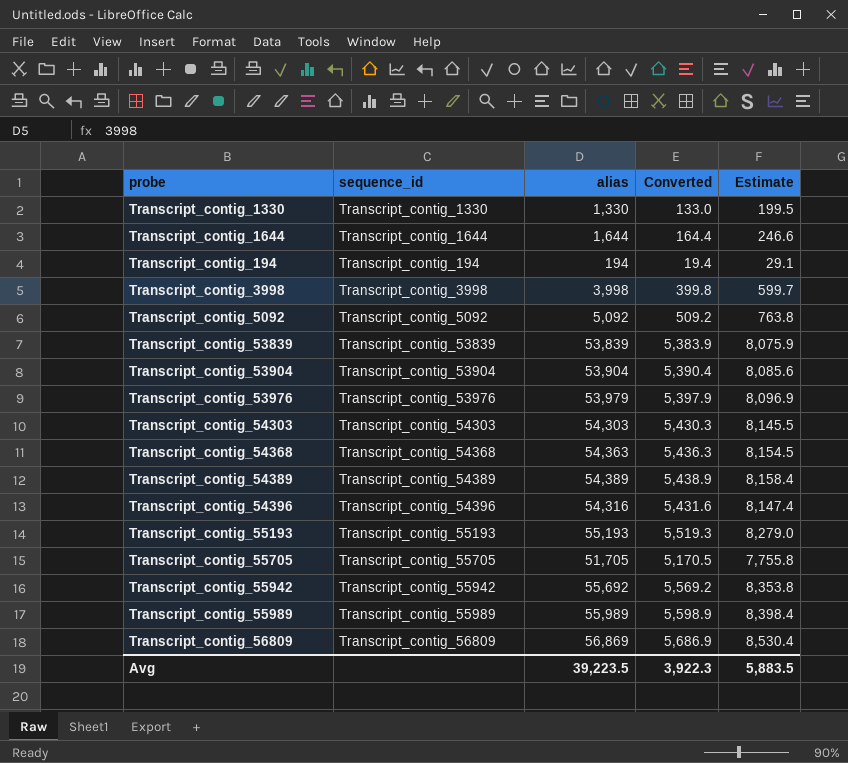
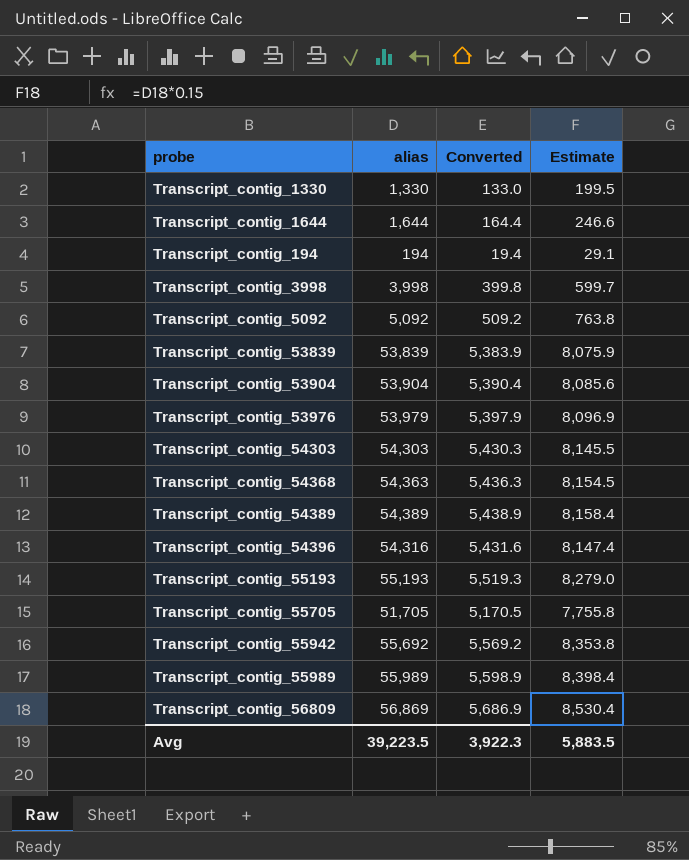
column sequence_id | position: 2 -> none

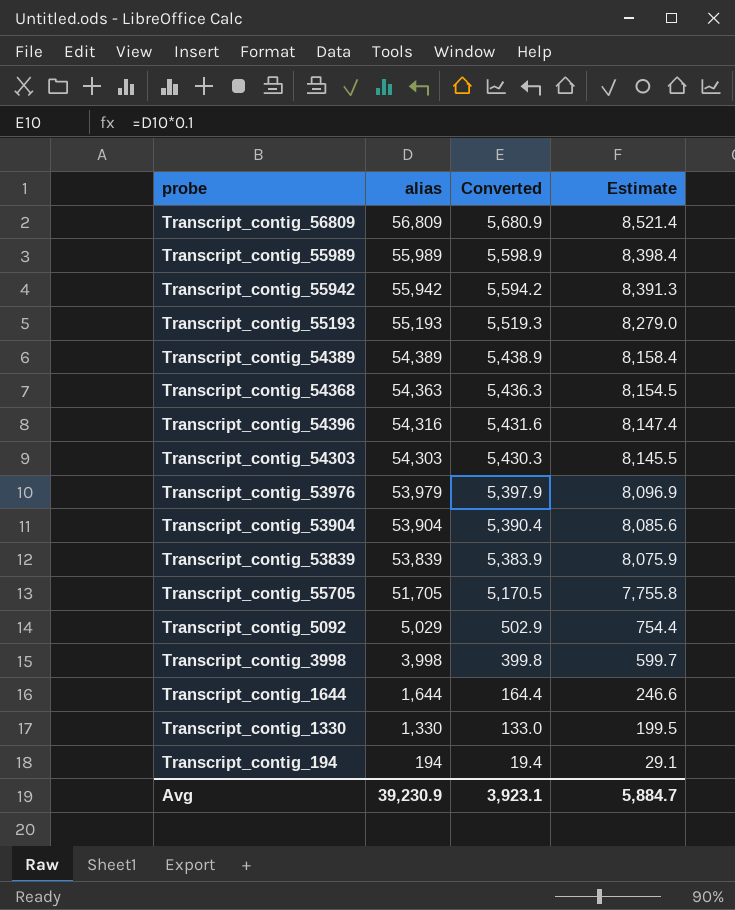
row order: none -> alias descending
Transcript_contig_56809 | alias: 56,869 -> 56,809
Transcript_contig_56809 | Converted: 5,686.9 -> 5,680.9
Transcript_contig_56809 | Estimate: 8,530.4 -> 8,521.4
Transcript_contig_55942 | alias: 55,692 -> 55,942
Transcript_contig_55942 | Converted: 5,569.2 -> 5,594.2
Transcript_contig_55942 | Estimate: 8,353.8 -> 8,391.3
Transcript_contig_5092 | alias: 5,092 -> 5,029
Transcript_contig_5092 | Converted: 509.2 -> 502.9
Transcript_contig_5092 | Estimate: 763.8 -> 754.4
Avg | alias: 39,223.5 -> 39,230.9
Avg | Converted: 3,922.3 -> 3,923.1
Avg | Estimate: 5,883.5 -> 5,884.7

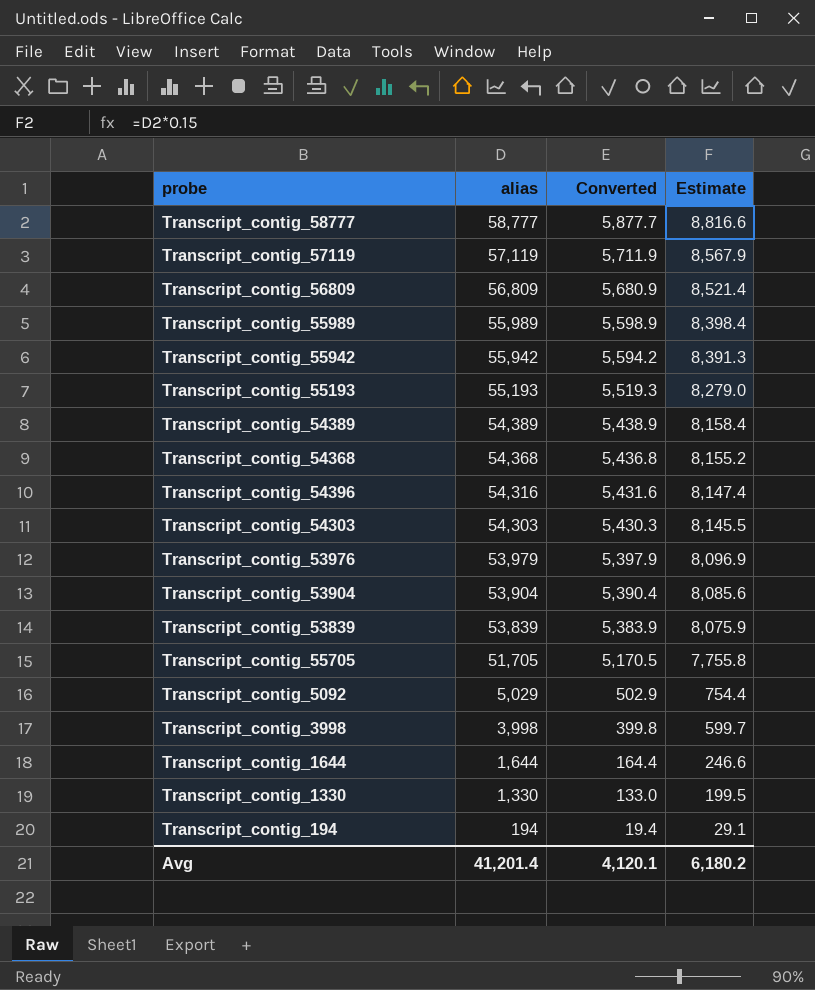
row Transcript_contig_58777: none -> 58,777 | 5,877.7 | 8,816.6
row Transcript_contig_57119: none -> 57,119 | 5,711.9 | 8,567.9
Transcript_contig_54368 | alias: 54,363 -> 54,368
Transcript_contig_54368 | Converted: 5,436.3 -> 5,436.8
Transcript_contig_54368 | Estimate: 8,154.5 -> 8,155.2
Avg | alias: 39,230.9 -> 41,201.4
Avg | Converted: 3,923.1 -> 4,120.1
Avg | Estimate: 5,884.7 -> 6,180.2

